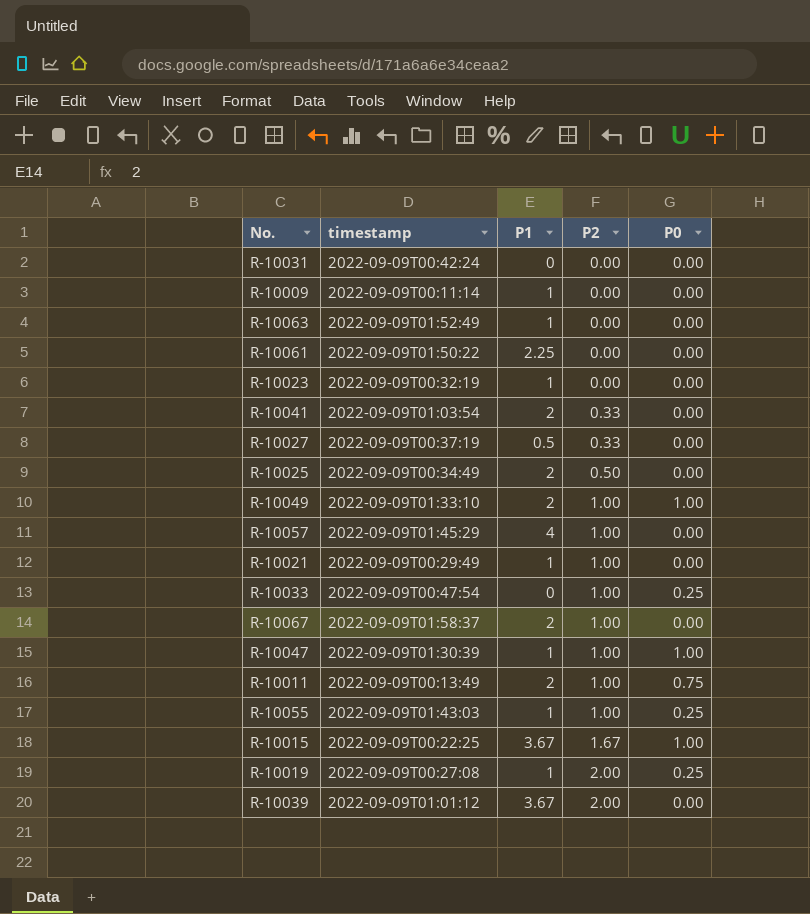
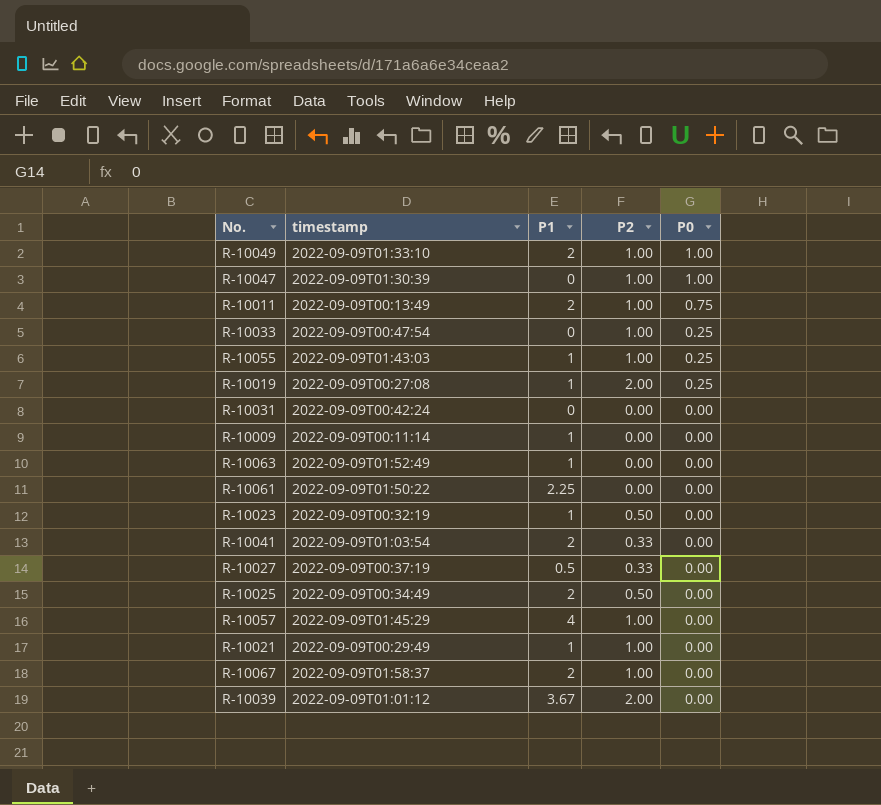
row order: P2 ascending -> P0 descending
row R-10015: 2022-09-09T00:22:25 | 3.67 | 1.67 | 1.00 -> none
R-10047 | P1: 1 -> 0
R-10023 | P2: 0.00 -> 0.50

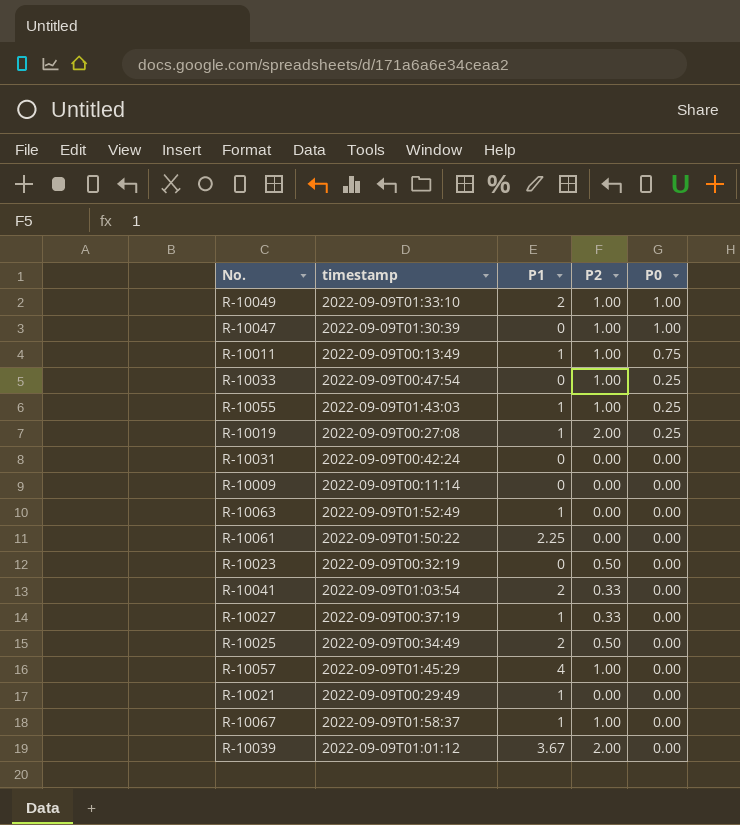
R-10011 | P1: 2 -> 1
R-10009 | P1: 1 -> 0
R-10023 | P1: 1 -> 0
R-10027 | P1: 0.5 -> 1
R-10021 | P2: 1.00 -> 0.00
R-10067 | P1: 2 -> 1

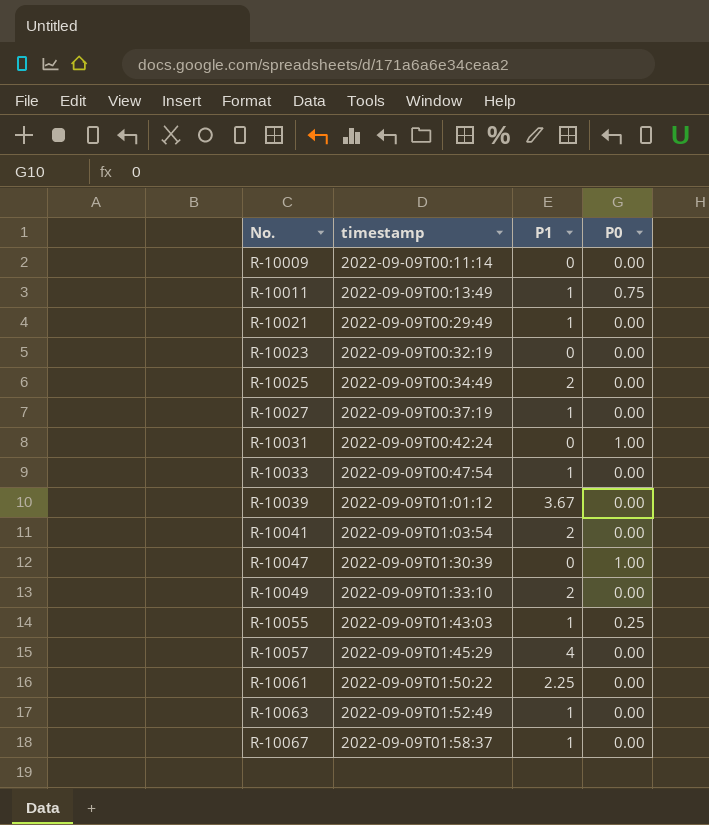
row order: P0 descending -> No. ascending
column P2 | position: 4 -> none
row R-10019: 2022-09-09T00:27:08 | 1 | 2.00 | 0.25 -> none
R-10031 | P0: 0.00 -> 1.00
R-10033 | P1: 0 -> 1
R-10033 | P0: 0.25 -> 0.00
R-10049 | P0: 1.00 -> 0.00

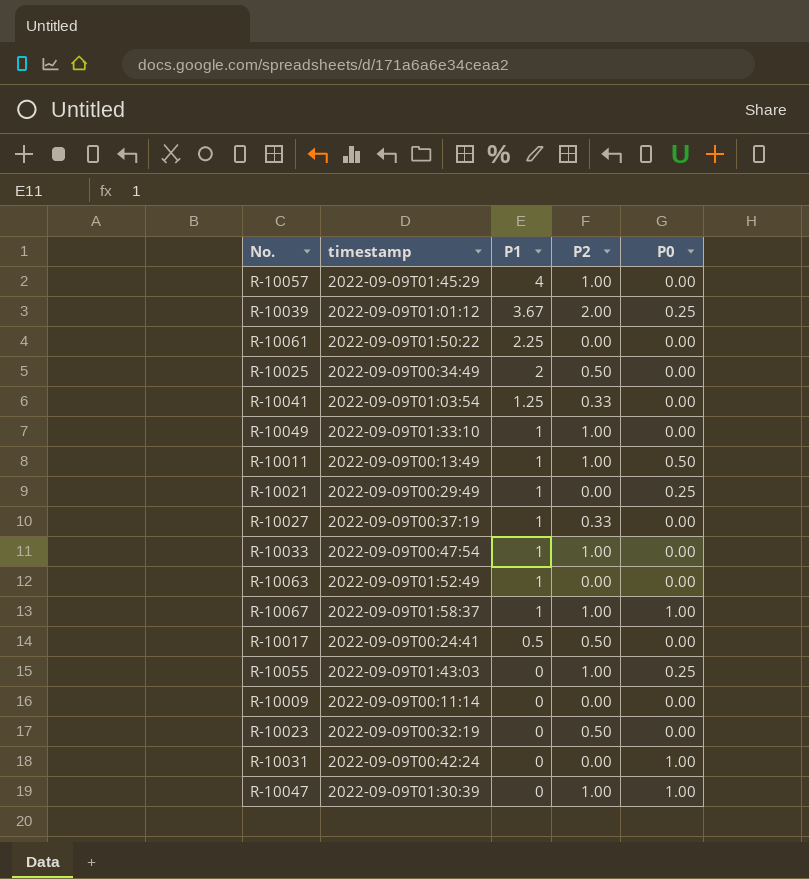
row order: No. ascending -> P1 descending
column P2 | position: none -> 4
R-10039 | P0: 0.00 -> 0.25
R-10041 | P1: 2 -> 1.25
R-10049 | P1: 2 -> 1
R-10011 | P0: 0.75 -> 0.50
R-10021 | P0: 0.00 -> 0.25
R-10067 | P0: 0.00 -> 1.00
row R-10017: none -> 2022-09-09T00:24:41 | 0.5 | 0.50 | 0.00
R-10055 | P1: 1 -> 0

